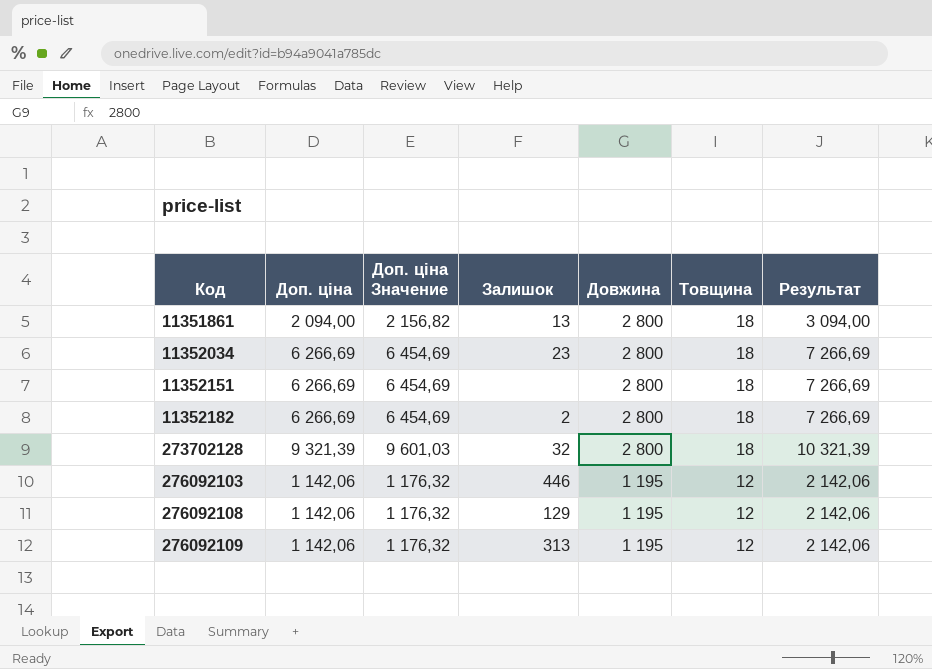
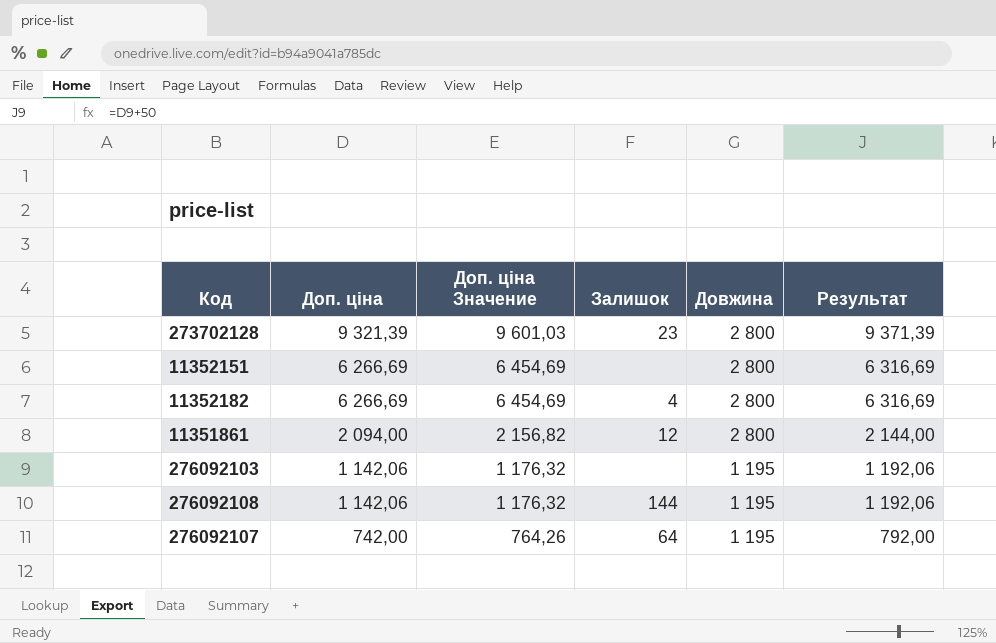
row order: Код ascending -> Доп. ціна descending
column Товщина | position: 6 -> none
column Результат | formula: [Доп. ціна] + 1000 -> [Доп. ціна] + 50
row 11352034: 6 266,69 | 6 454,69 | 23 | 2 800 | 18 | 7 266,69 -> none
row 276092109: 1 142,06 | 1 176,32 | 313 | 1 195 | 12 | 2 142,06 -> none
273702128 | Залишок: 32 -> 23
11352182 | Залишок: 2 -> 4
11351861 | Залишок: 13 -> 12
276092103 | Залишок: 446 -> none
276092108 | Залишок: 129 -> 144
row 276092107: none -> 742,00 | 764,26 | 64 | 1 195 | 792,00

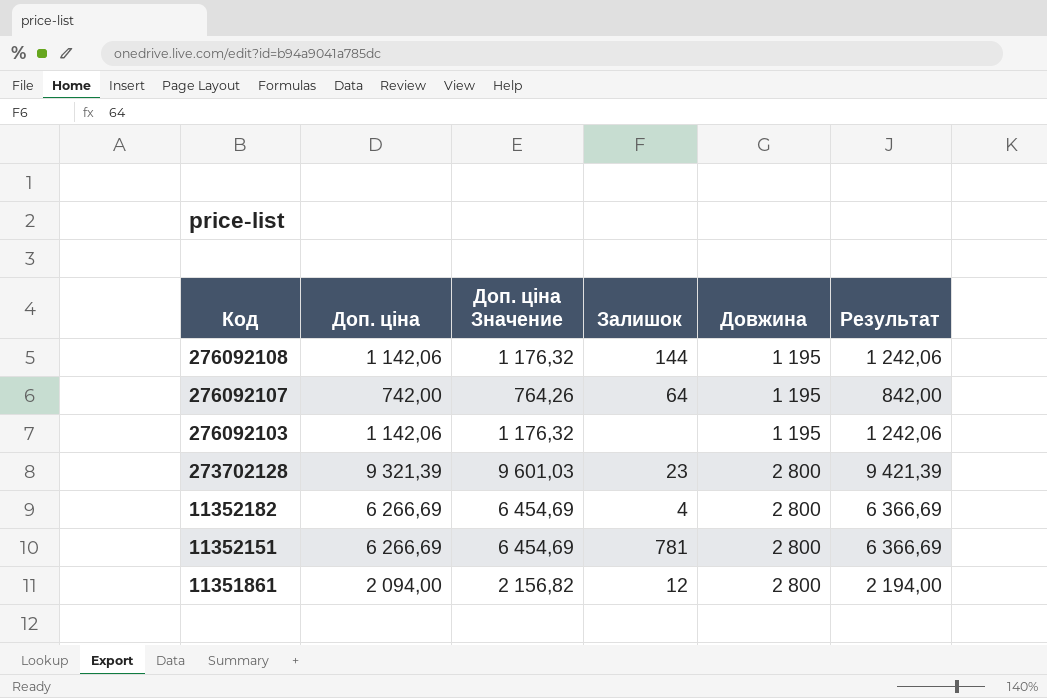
row order: Доп. ціна descending -> Код descending
column Результат | formula: [Доп. ціна] + 50 -> [Доп. ціна] + 100
11352151 | Залишок: none -> 781

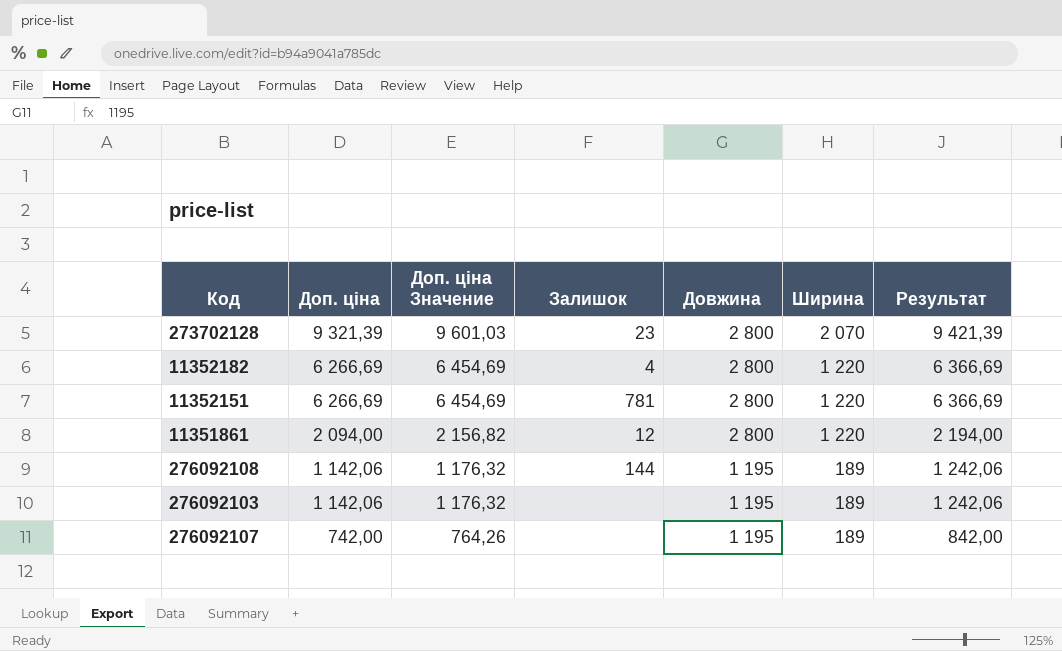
row order: Код descending -> Доп. ціна descending
column Ширина | position: none -> 6
276092107 | Залишок: 64 -> none

